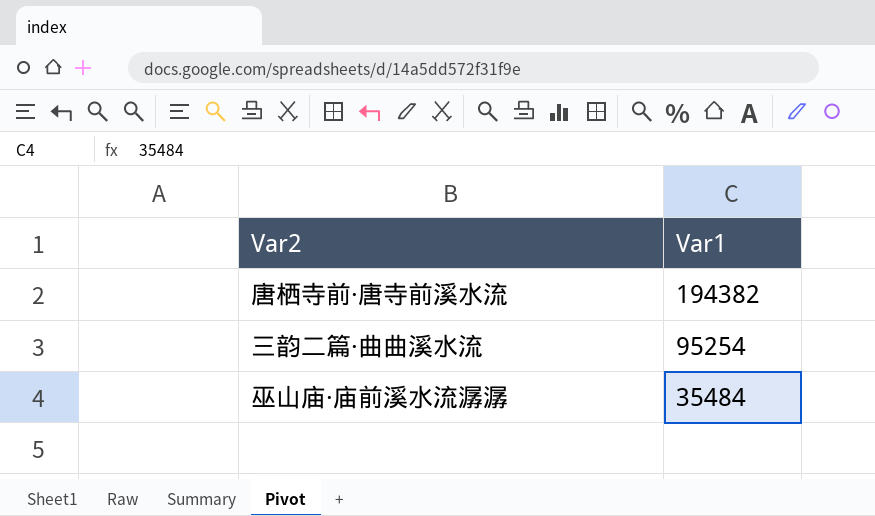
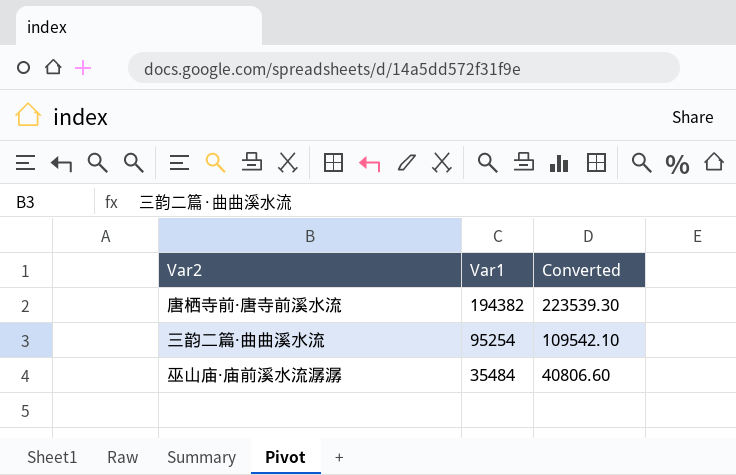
column Converted | formula: none -> [Var1] * 1.15

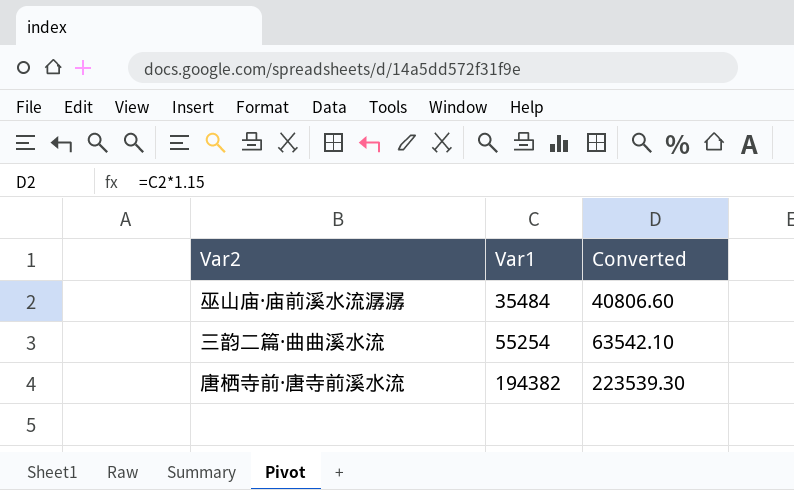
row order: Var1 descending -> Var1 ascending
三韵二篇·曲曲溪水流 | Var1: 95254 -> 55254
三韵二篇·曲曲溪水流 | Converted: 109542.10 -> 63542.10

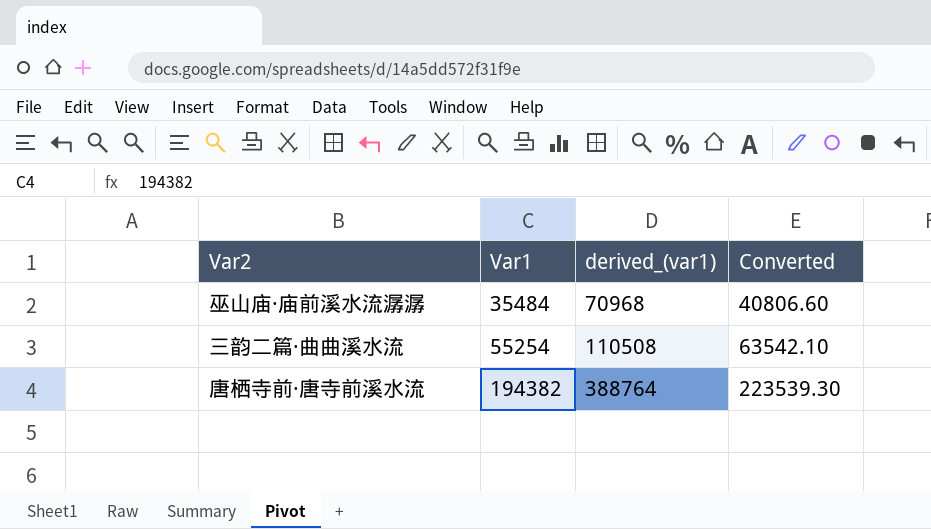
column derived_(var1) | formula: none -> [Var1] * 2

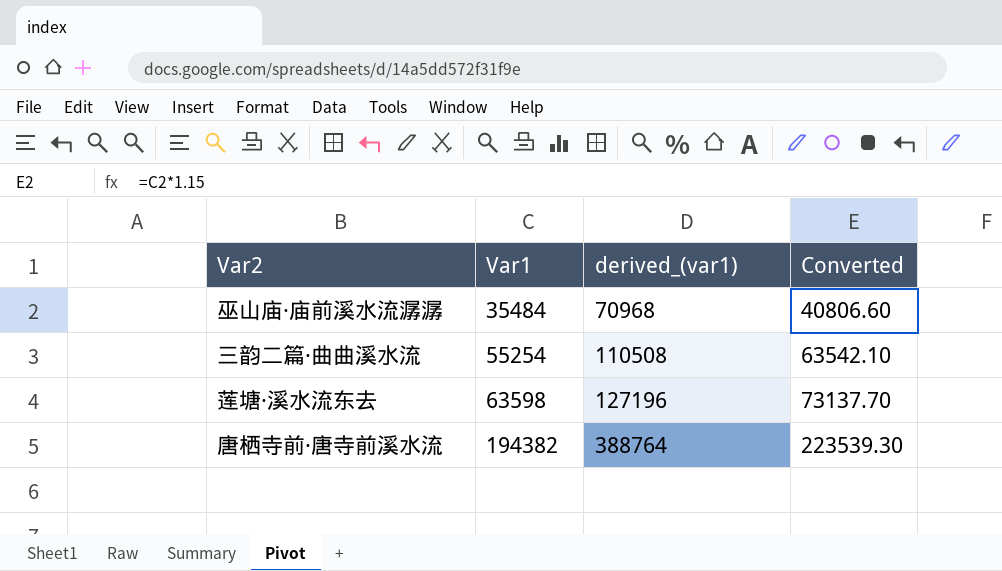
row 莲塘·溪水流东去: none -> 63598 | 127196 | 73137.70

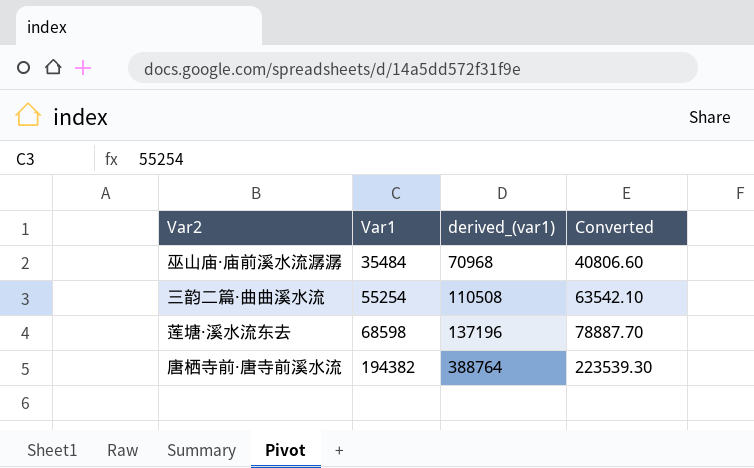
莲塘·溪水流东去 | Var1: 63598 -> 68598
莲塘·溪水流东去 | derived_(var1): 127196 -> 137196
莲塘·溪水流东去 | Converted: 73137.70 -> 78887.70

